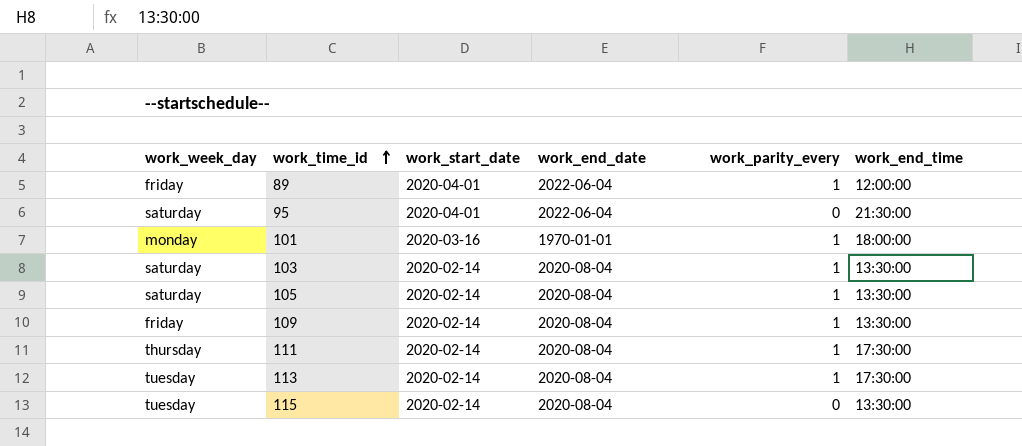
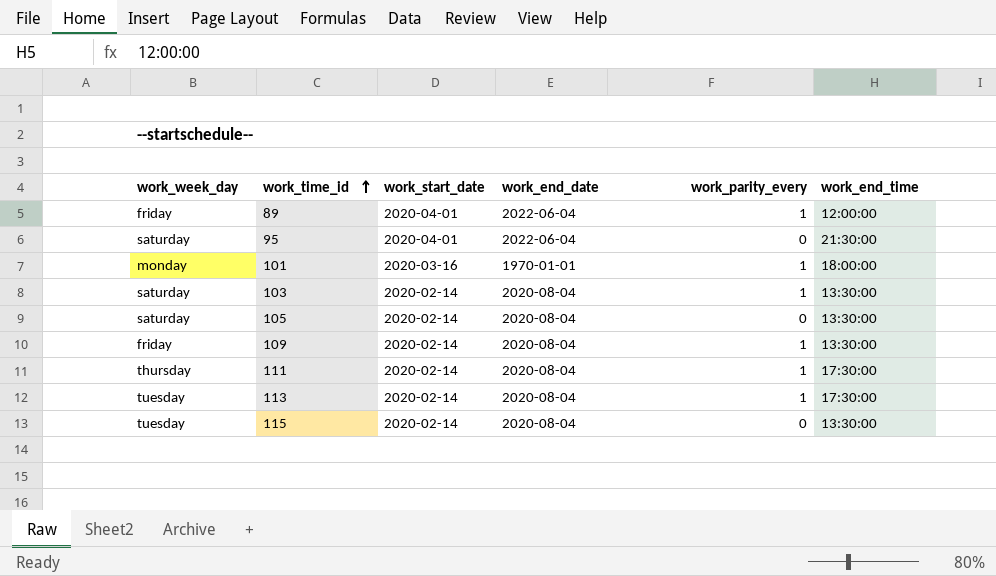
105 | work_parity_every: 1 -> 0

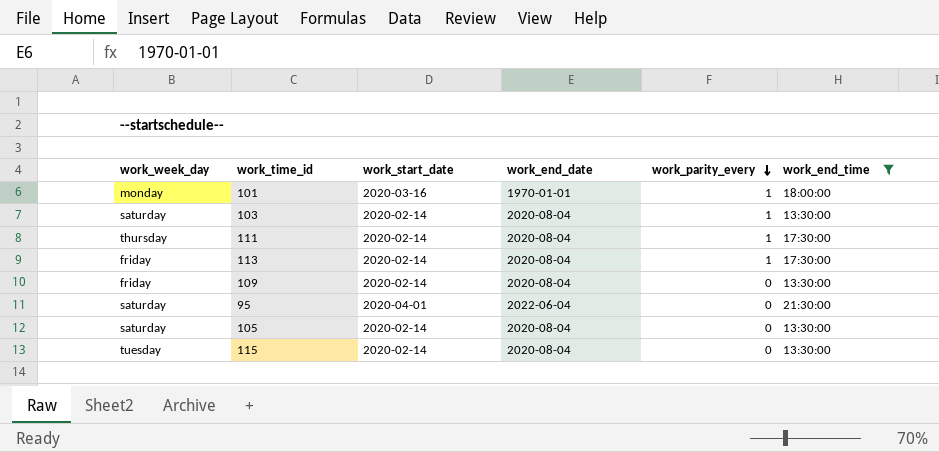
filter: none -> work_end_time != 12:00:00
row order: work_time_id ascending -> work_parity_every descending
113 | work_week_day: tuesday -> friday
109 | work_parity_every: 1 -> 0

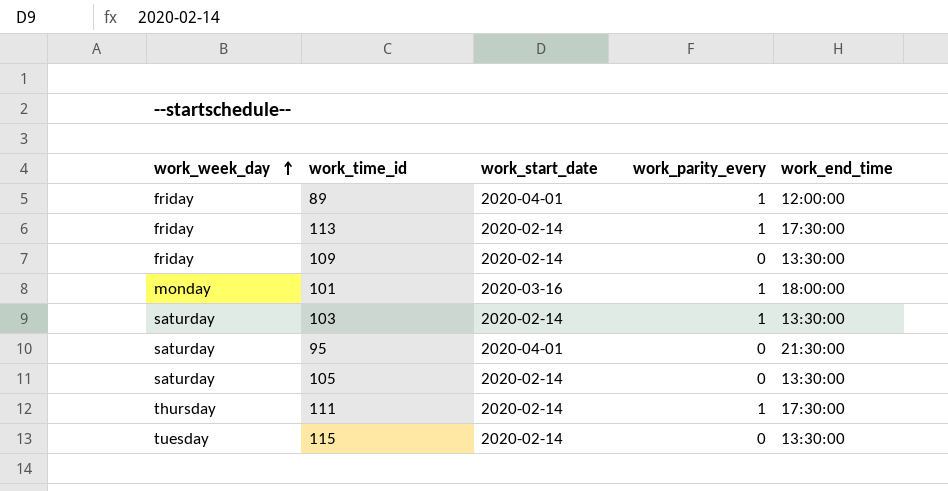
filter: work_end_time != 12:00:00 -> none
row order: work_parity_every descending -> work_week_day ascending
column work_end_date | position: 4 -> none

